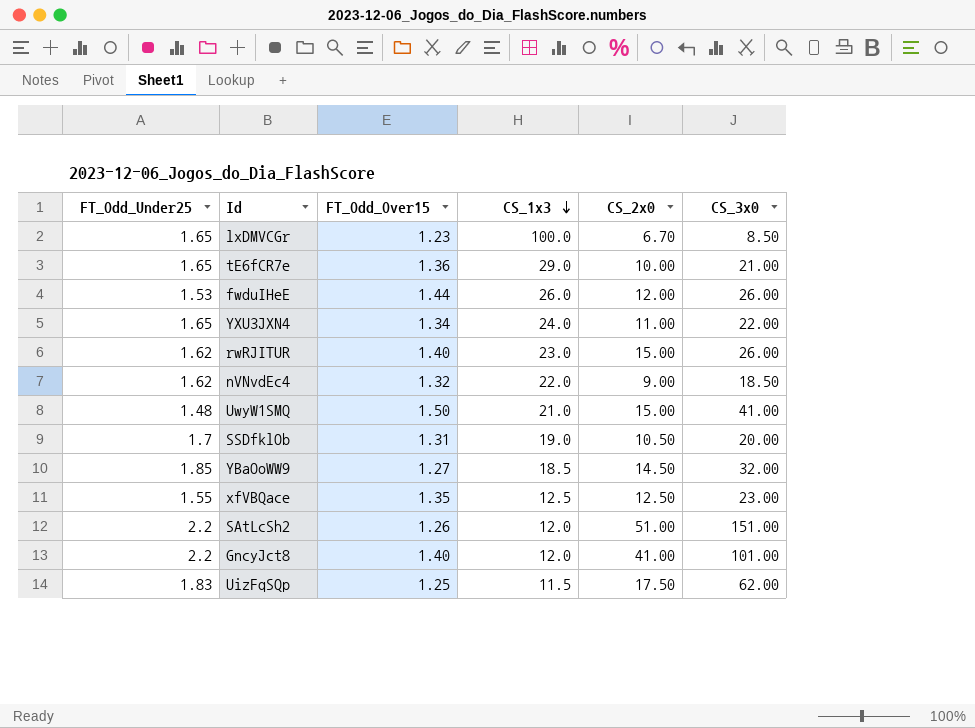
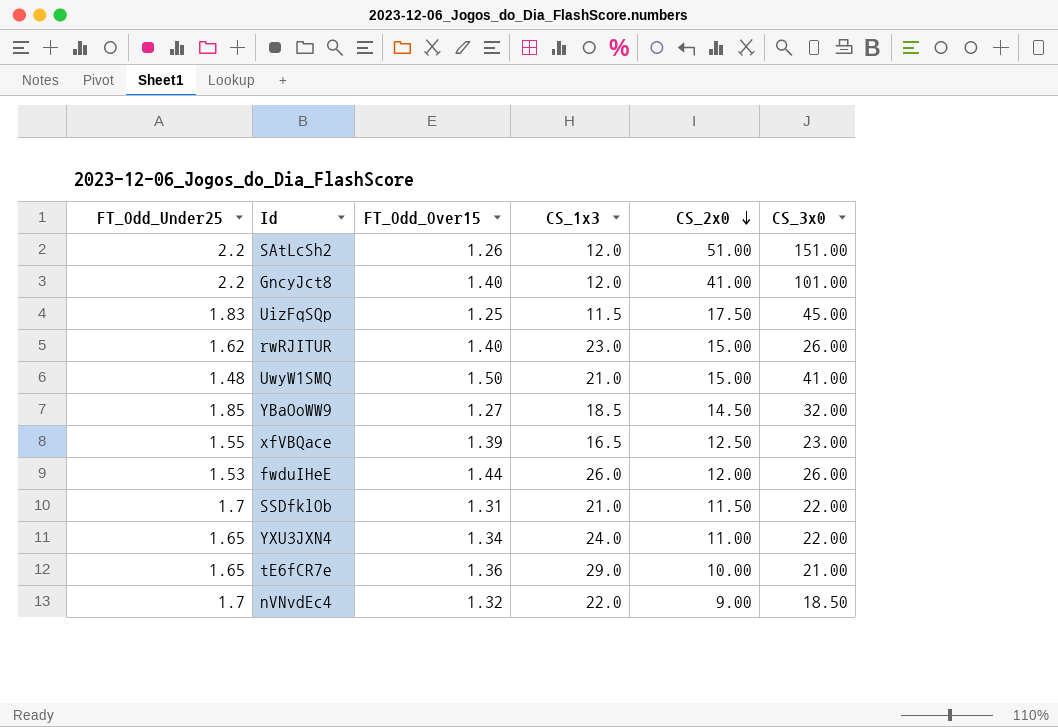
row order: CS_1x3 descending -> CS_2x0 descending
row lxDMVCGr: 1.65 | 1.23 | 100.0 | 6.70 | 8.50 -> none
UizFqSQp | CS_3x0: 62.00 -> 45.00
xfVBQace | FT_Odd_Over15: 1.35 -> 1.39
xfVBQace | CS_1x3: 12.5 -> 16.5
SSDfklOb | CS_1x3: 19.0 -> 21.0
SSDfklOb | CS_2x0: 10.50 -> 11.50
SSDfklOb | CS_3x0: 20.00 -> 22.00
nVNvdEc4 | FT_Odd_Under25: 1.62 -> 1.7

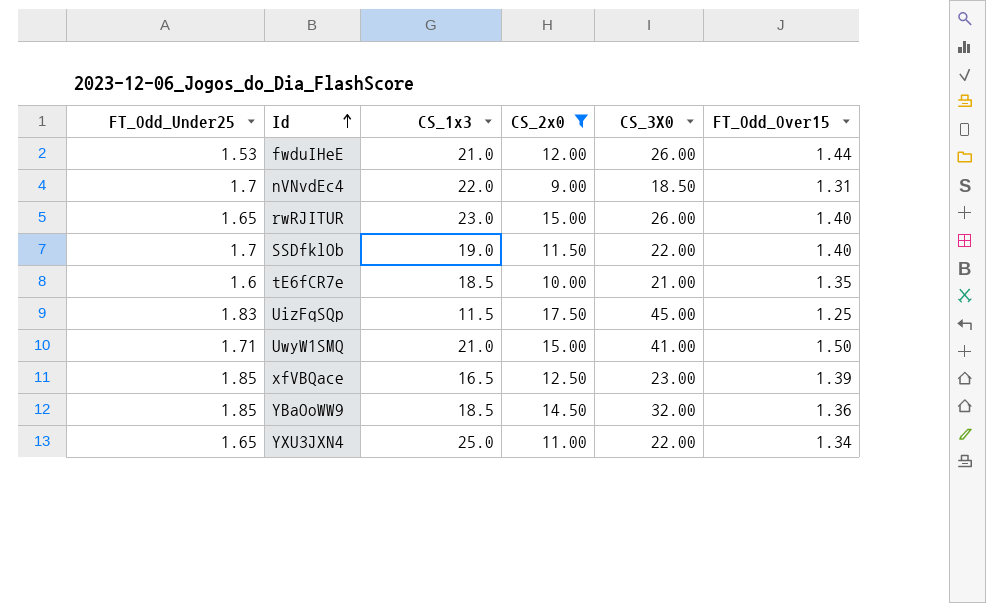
filter: none -> CS_2x0 <= 17.50
row order: CS_2x0 descending -> Id ascending
column name: CS_3x0 -> CS_3X0
column FT_Odd_Over15 | position: 3 -> 6
fwduIHeE | CS_1x3: 26.0 -> 21.0
nVNvdEc4 | FT_Odd_Over15: 1.32 -> 1.31
rwRJITUR | FT_Odd_Under25: 1.62 -> 1.65
SSDfklOb | CS_1x3: 21.0 -> 19.0
SSDfklOb | FT_Odd_Over15: 1.31 -> 1.40
tE6fCR7e | FT_Odd_Under25: 1.65 -> 1.6
tE6fCR7e | CS_1x3: 29.0 -> 18.5
tE6fCR7e | FT_Odd_Over15: 1.36 -> 1.35
UwyW1SMQ | FT_Odd_Under25: 1.48 -> 1.71
xfVBQace | FT_Odd_Under25: 1.55 -> 1.85
YBaOoWW9 | FT_Odd_Over15: 1.27 -> 1.36
YXU3JXN4 | CS_1x3: 24.0 -> 25.0

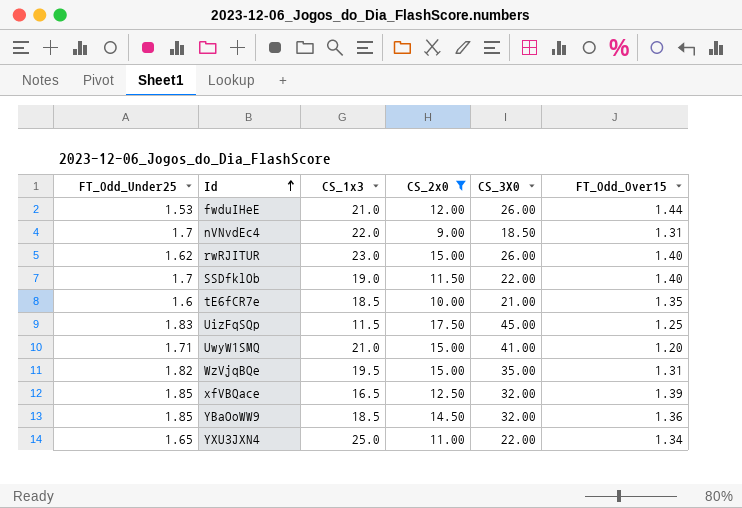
rwRJITUR | FT_Odd_Under25: 1.65 -> 1.62
UwyW1SMQ | FT_Odd_Over15: 1.50 -> 1.20
row WzVjqBQe: none -> 1.82 | 19.5 | 15.00 | 35.00 | 1.31
xfVBQace | CS_3X0: 23.00 -> 32.00

